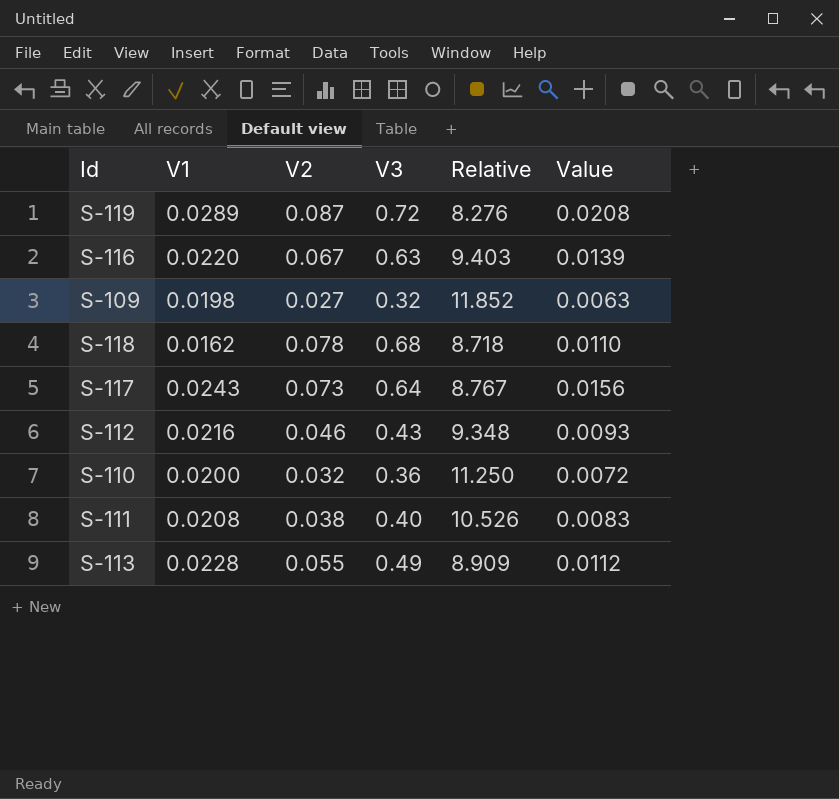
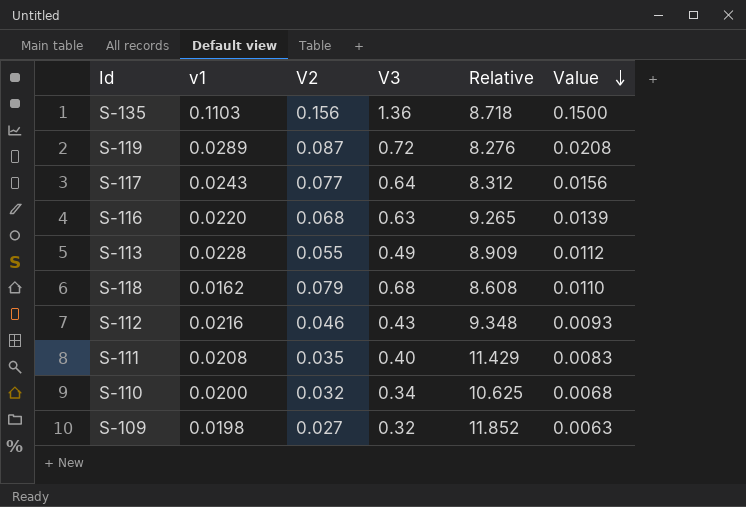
row order: none -> Value descending
column name: V1 -> v1
row S-135: none -> 0.1103 | 0.156 | 1.36 | 8.718 | 0.1500
S-117 | V2: 0.073 -> 0.077
S-117 | Relative: 8.767 -> 8.312
S-116 | V2: 0.067 -> 0.068
S-116 | Relative: 9.403 -> 9.265
S-118 | V2: 0.078 -> 0.079
S-118 | Relative: 8.718 -> 8.608
S-111 | V2: 0.038 -> 0.035
S-111 | Relative: 10.526 -> 11.429
S-110 | V3: 0.36 -> 0.34
S-110 | Relative: 11.250 -> 10.625
S-110 | Value: 0.0072 -> 0.0068

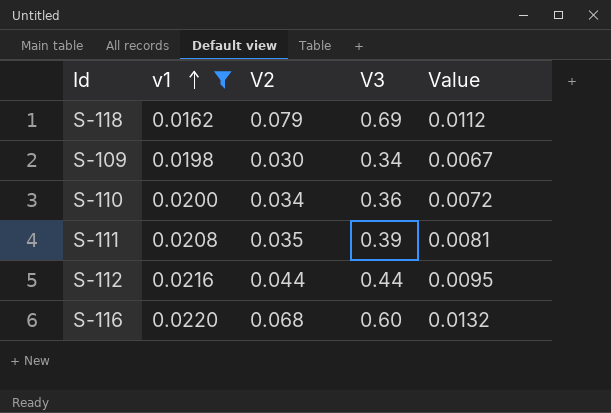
filter: none -> v1 <= 0.0220
row order: Value descending -> v1 ascending
column Relative | formula: [V3] / [V2] -> none
S-118 | V3: 0.68 -> 0.69
S-118 | Value: 0.0110 -> 0.0112
S-109 | V2: 0.027 -> 0.030
S-109 | V3: 0.32 -> 0.34
S-109 | Value: 0.0063 -> 0.0067
S-110 | V2: 0.032 -> 0.034
S-110 | V3: 0.34 -> 0.36
S-110 | Value: 0.0068 -> 0.0072
S-111 | V3: 0.40 -> 0.39
S-111 | Value: 0.0083 -> 0.0081
S-112 | V2: 0.046 -> 0.044
S-112 | V3: 0.43 -> 0.44
S-112 | Value: 0.0093 -> 0.0095
S-116 | V3: 0.63 -> 0.60
S-116 | Value: 0.0139 -> 0.0132

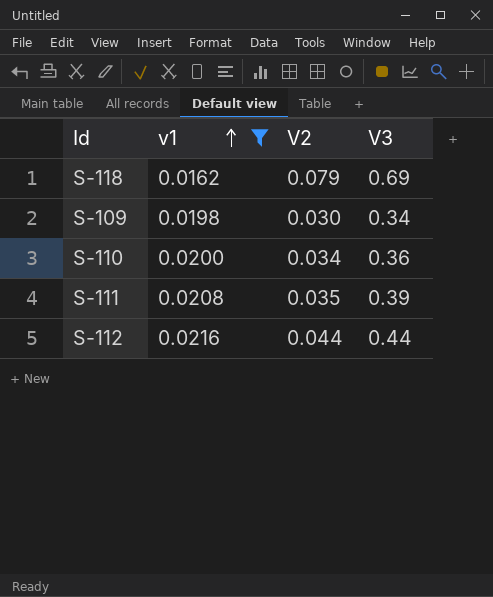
column Value | formula: [v1] * [V3] -> none
row S-116: 0.0220 | 0.068 | 0.60 | 0.0132 -> none

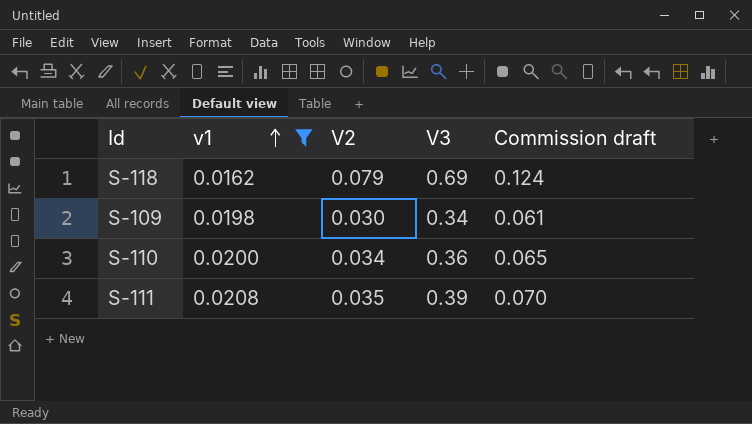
column Commission draft | formula: none -> [V3] * 0.18
row S-112: 0.0216 | 0.044 | 0.44 -> none

